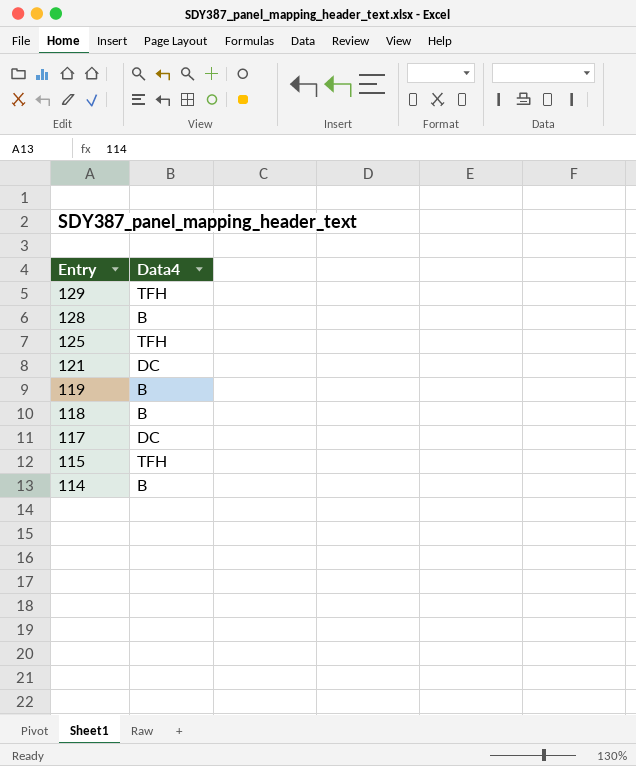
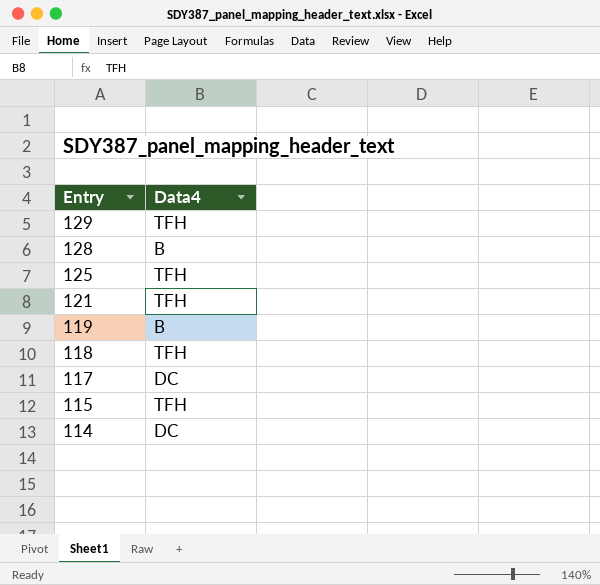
121 | Data4: DC -> TFH
118 | Data4: B -> TFH
114 | Data4: B -> DC

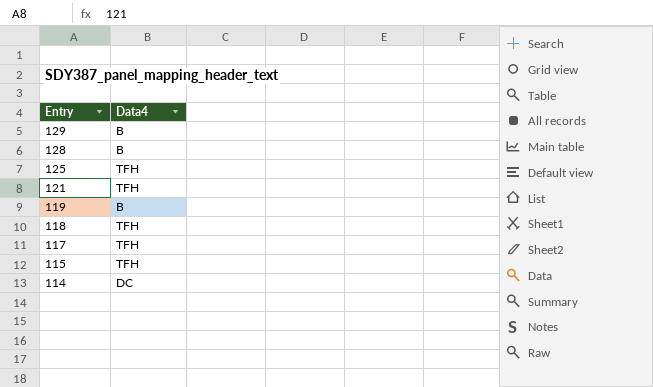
129 | Data4: TFH -> B
117 | Data4: DC -> TFH

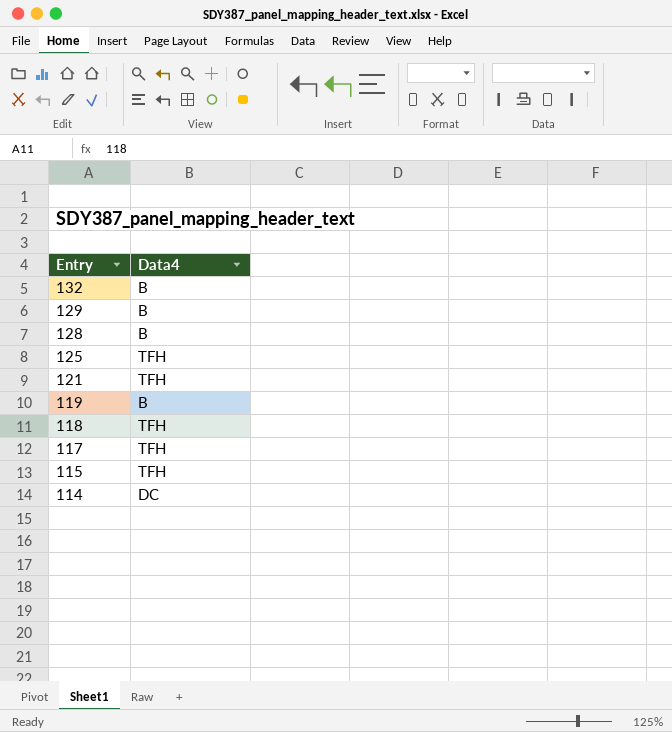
row 132: none -> B

